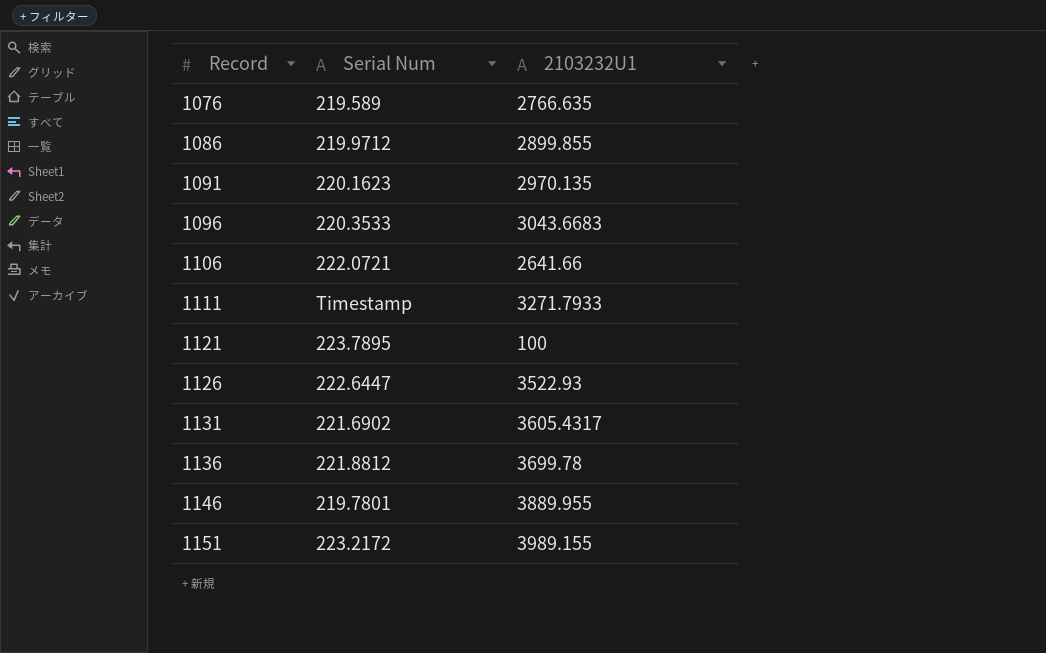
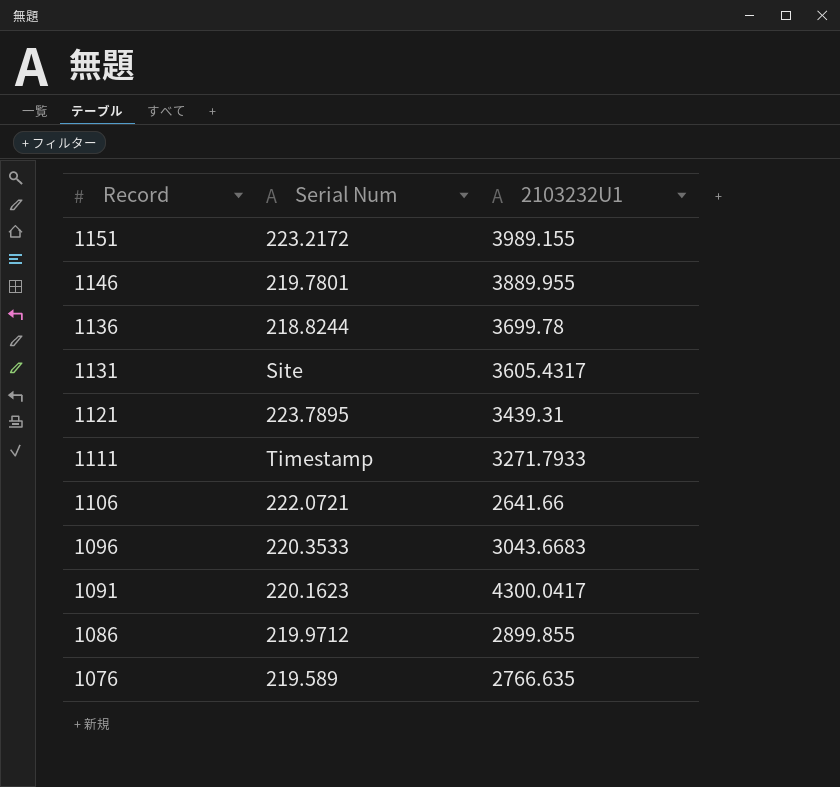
row order: Record ascending -> Record descending
row 1126: 222.6447 | 3522.93 -> none
1136 | Serial Num: 221.8812 -> 218.8244
1131 | Serial Num: 221.6902 -> Site
1121 | 2103232U1: 100 -> 3439.31
1091 | 2103232U1: 2970.135 -> 4300.0417

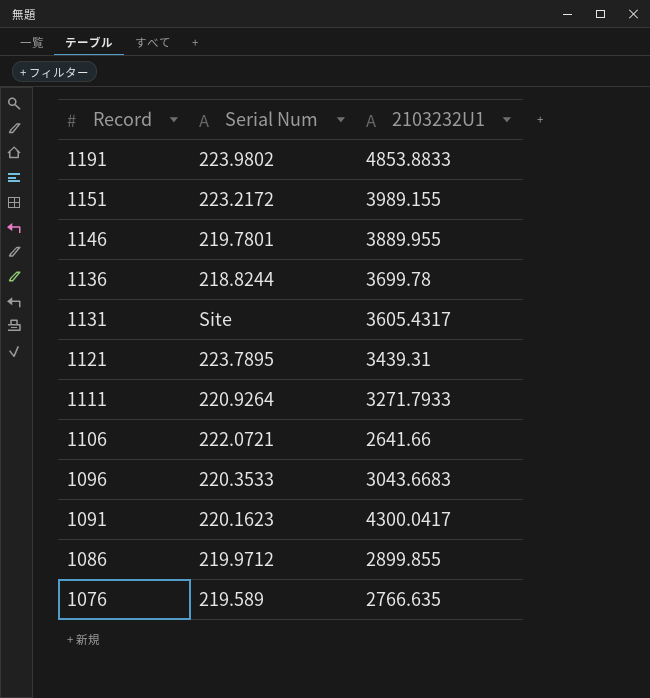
row 1191: none -> 223.9802 | 4853.8833
1111 | Serial Num: Timestamp -> 220.9264

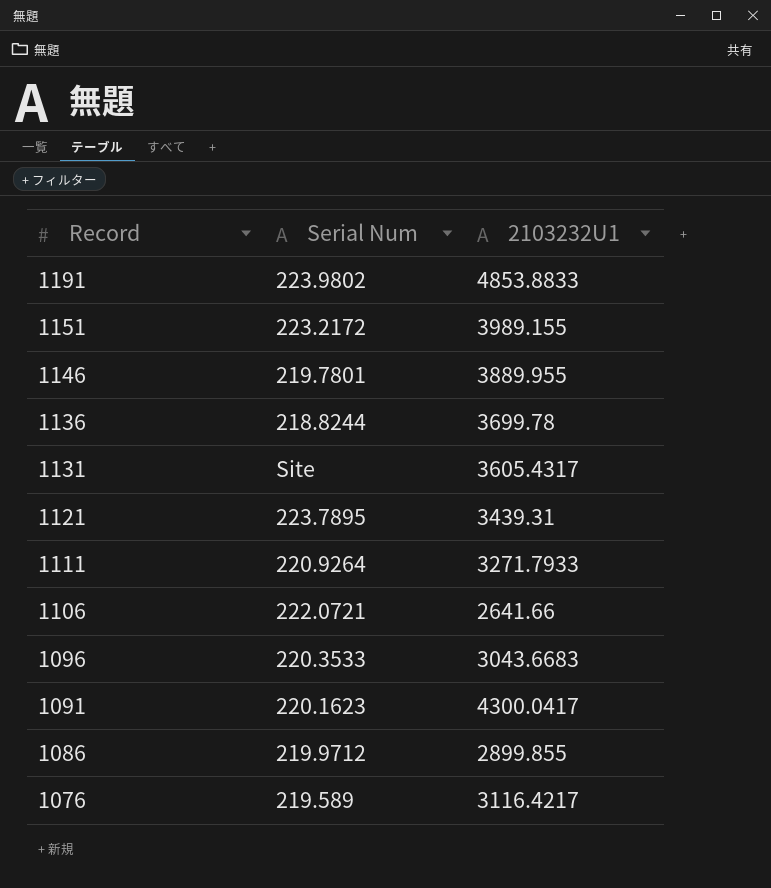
1076 | 2103232U1: 2766.635 -> 3116.4217

